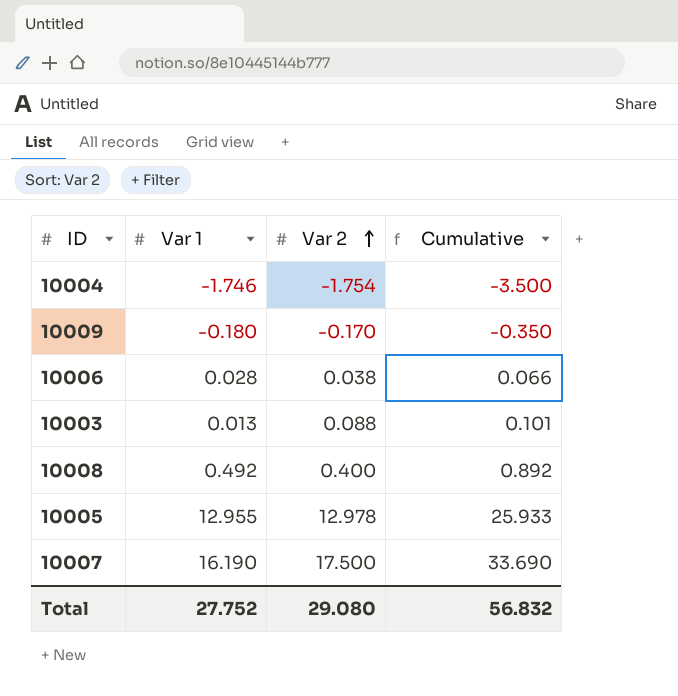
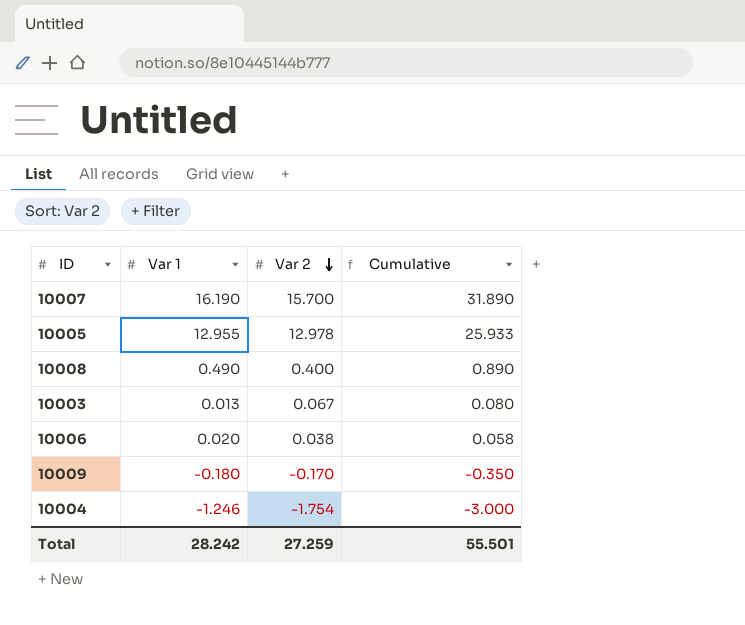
row order: Var 2 ascending -> Var 2 descending
10007 | Var 2: 17.500 -> 15.700
10007 | Cumulative: 33.690 -> 31.890
10008 | Var 1: 0.492 -> 0.490
10008 | Cumulative: 0.892 -> 0.890
10003 | Var 2: 0.088 -> 0.067
10003 | Cumulative: 0.101 -> 0.080
10006 | Var 1: 0.028 -> 0.020
10006 | Cumulative: 0.066 -> 0.058
10004 | Var 1: -1.746 -> -1.246
10004 | Cumulative: -3.500 -> -3.000
Total | Var 1: 27.752 -> 28.242
Total | Var 2: 29.080 -> 27.259
Total | Cumulative: 56.832 -> 55.501

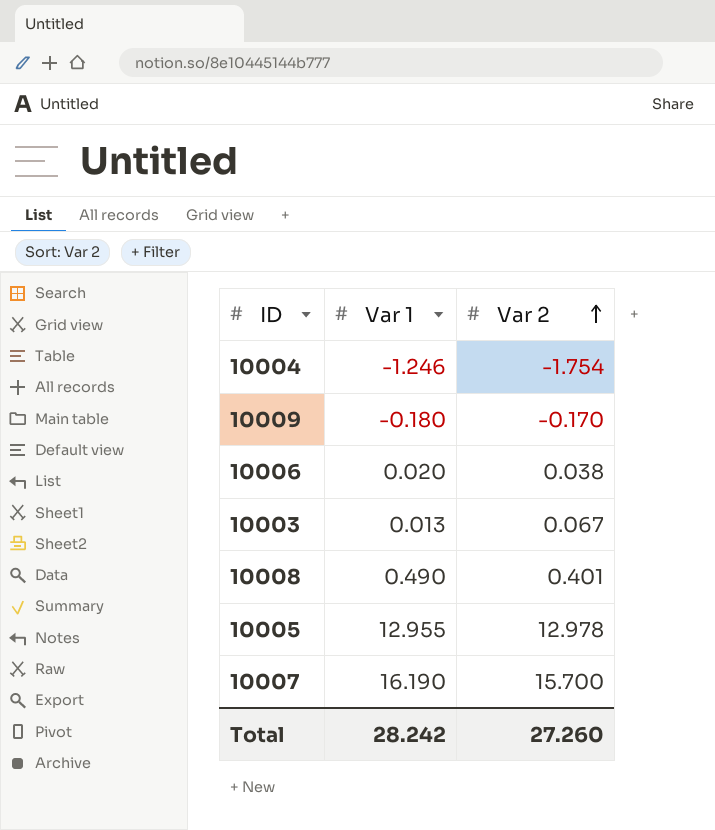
row order: Var 2 descending -> Var 2 ascending
column Cumulative | formula: [Var 1] + [Var 2] -> none
10008 | Var 2: 0.400 -> 0.401
Total | Var 2: 27.259 -> 27.260

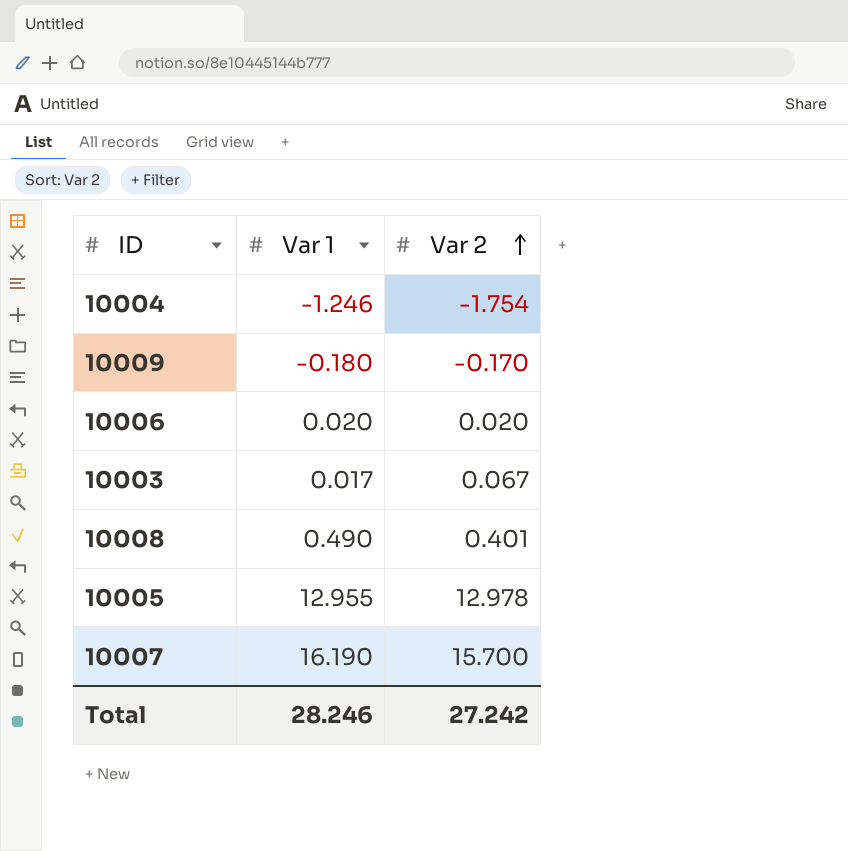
10006 | Var 2: 0.038 -> 0.020
10003 | Var 1: 0.013 -> 0.017
Total | Var 1: 28.242 -> 28.246
Total | Var 2: 27.260 -> 27.242

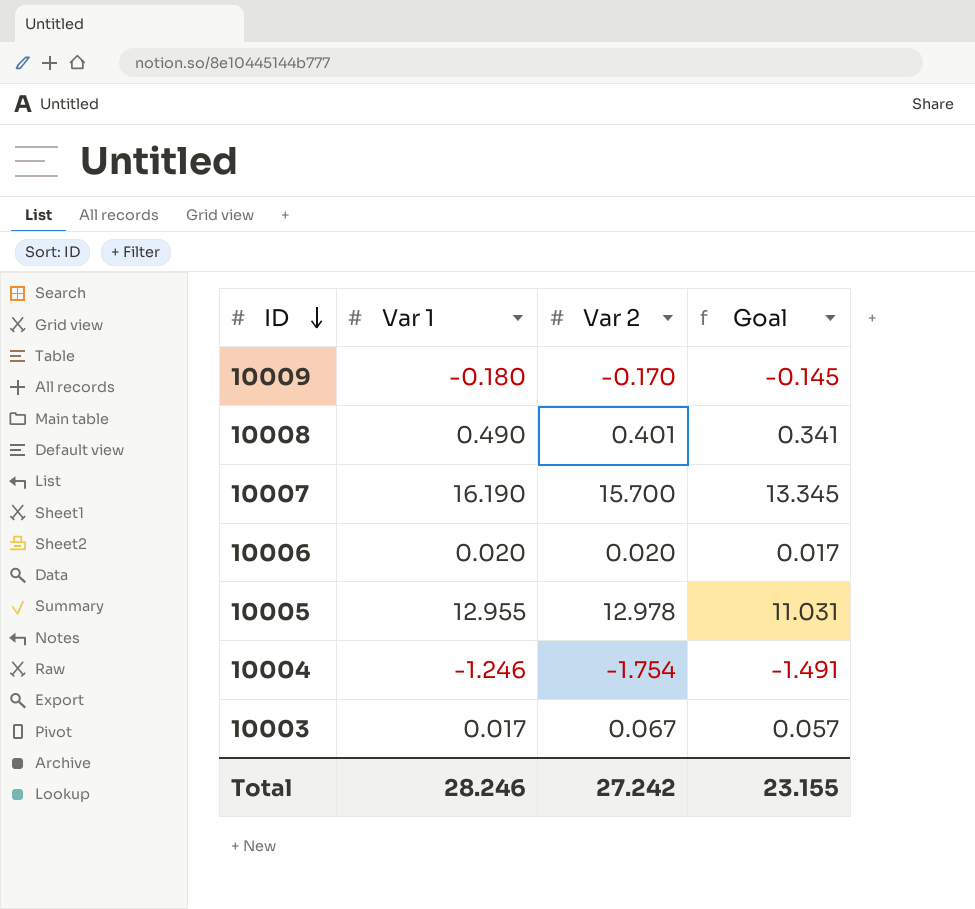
row order: Var 2 ascending -> ID descending
column Goal | formula: none -> [Var 2] * 0.85

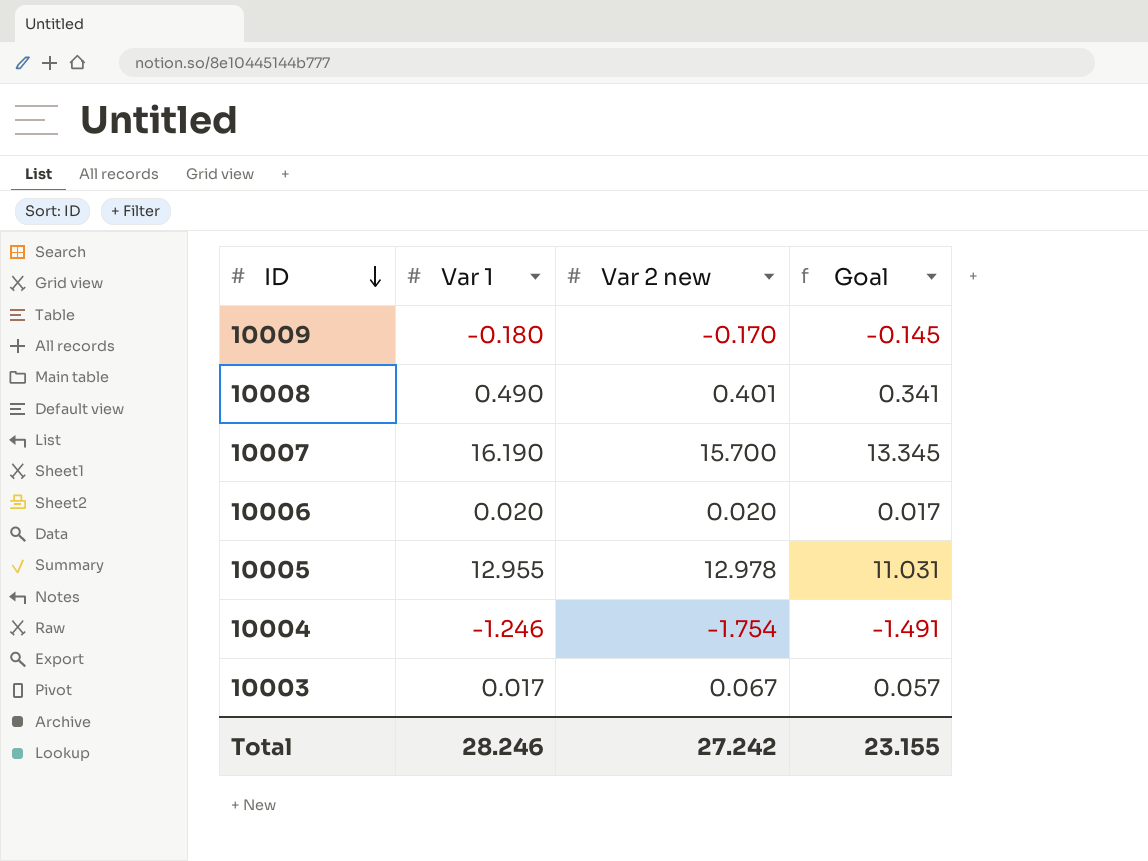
column name: Var 2 -> Var 2 new

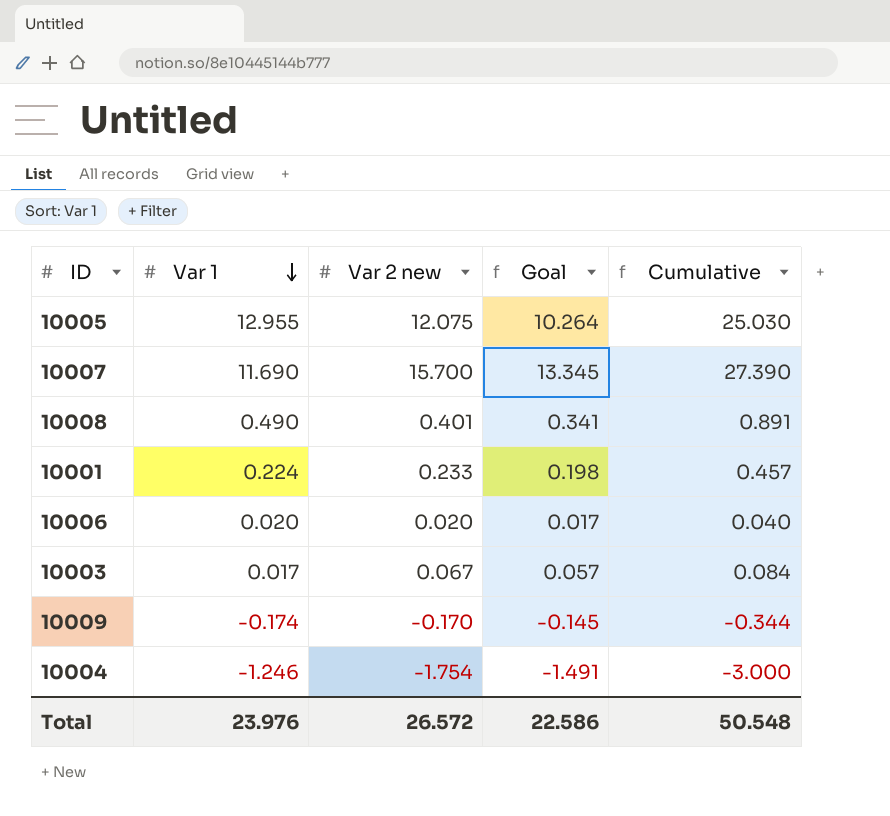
row order: ID descending -> Var 1 descending
column Cumulative | formula: none -> [Var 1] + [Var 2 new]
10005 | Var 2 new: 12.978 -> 12.075
10005 | Goal: 11.031 -> 10.264
10007 | Var 1: 16.190 -> 11.690
row 10001: none -> 0.224 | 0.233 | 0.198 | 0.457
10009 | Var 1: -0.180 -> -0.174
Total | Var 1: 28.246 -> 23.976
Total | Var 2 new: 27.242 -> 26.572
Total | Goal: 23.155 -> 22.586

